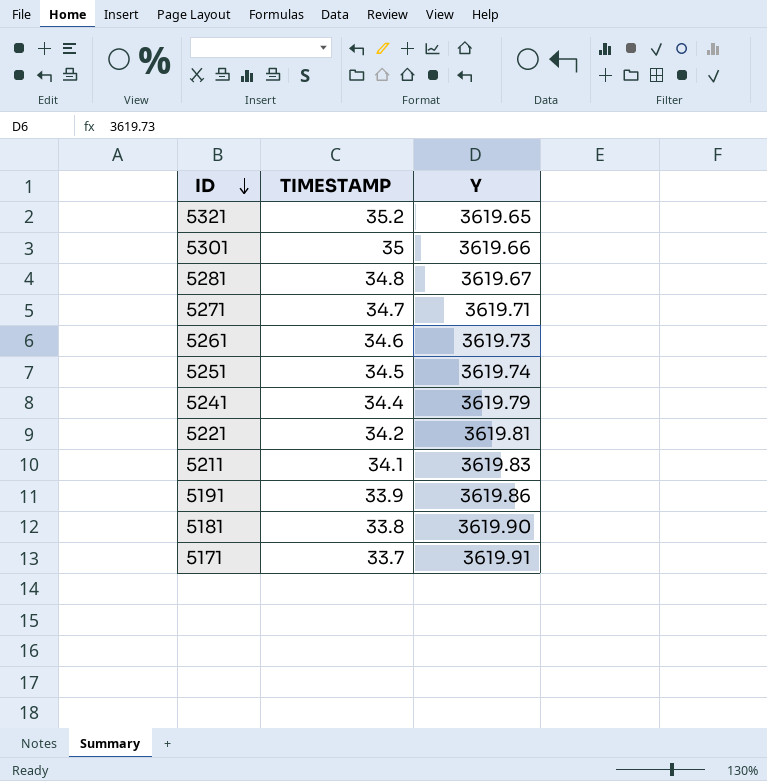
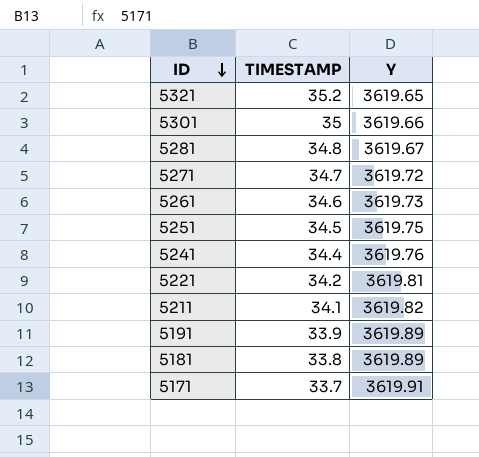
5271 | Y: 3619.71 -> 3619.72
5251 | Y: 3619.74 -> 3619.75
5241 | Y: 3619.79 -> 3619.76
5211 | Y: 3619.83 -> 3619.82
5191 | Y: 3619.86 -> 3619.89
5181 | Y: 3619.90 -> 3619.89

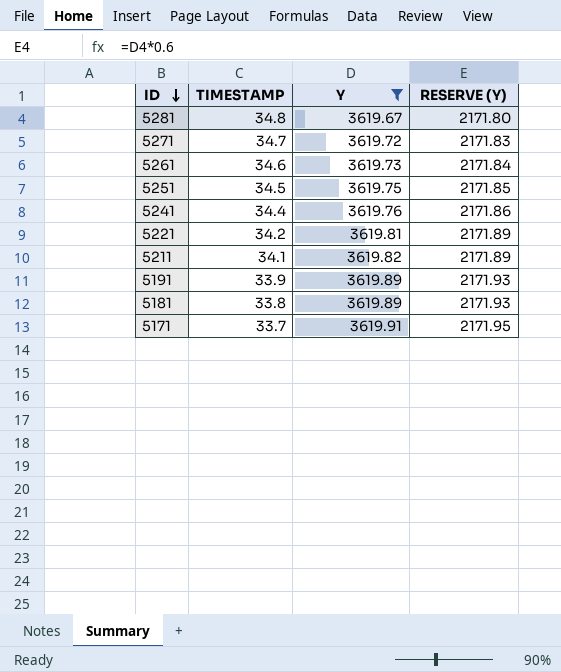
filter: none -> Y >= 3619.67
column RESERVE (Y) | formula: none -> [Y] * 0.6

